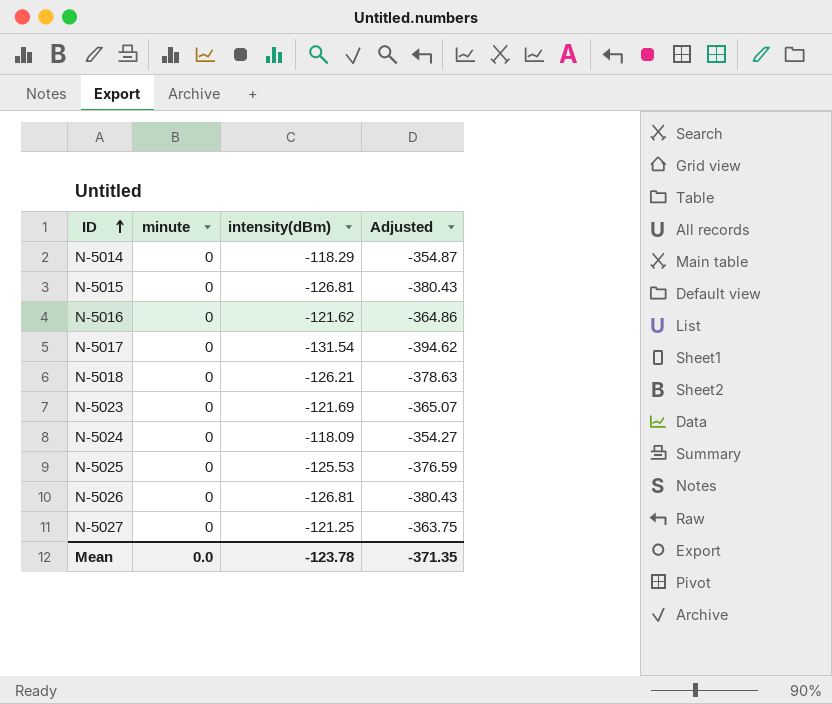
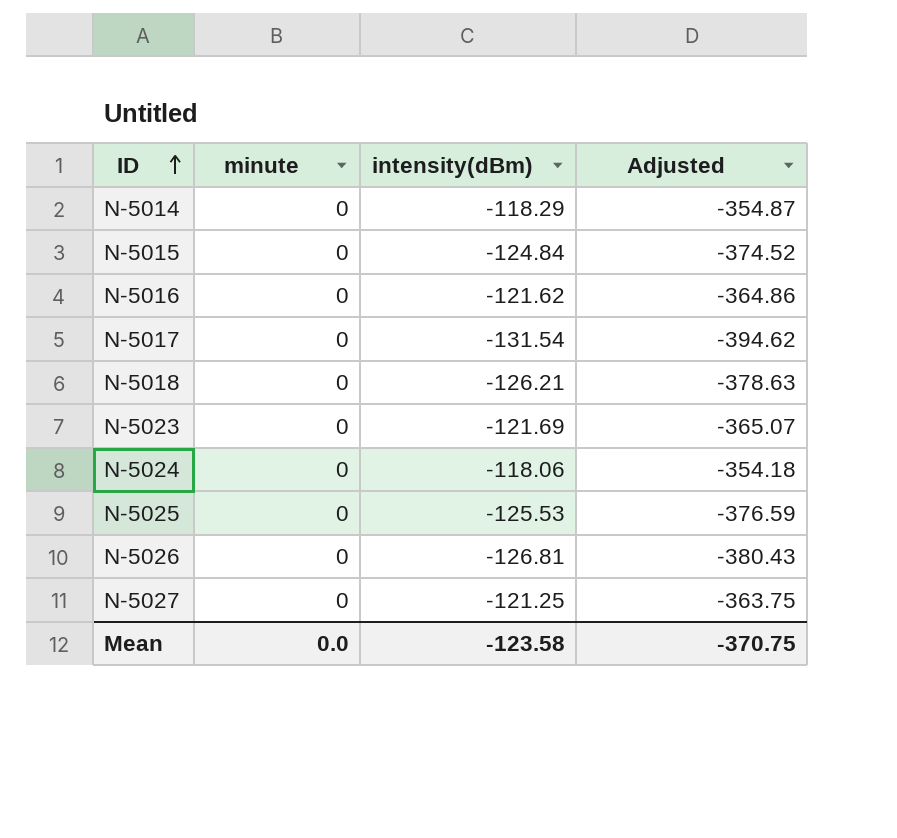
N-5015 | intensity(dBm): -126.81 -> -124.84
N-5015 | Adjusted: -380.43 -> -374.52
N-5024 | intensity(dBm): -118.09 -> -118.06
N-5024 | Adjusted: -354.27 -> -354.18
Mean | intensity(dBm): -123.78 -> -123.58
Mean | Adjusted: -371.35 -> -370.75

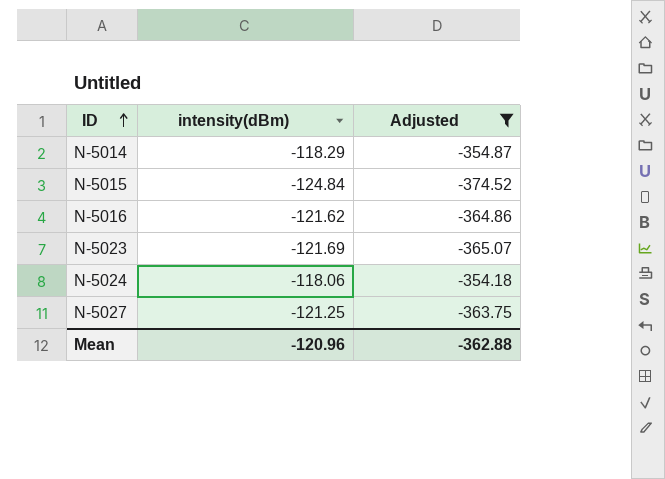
filter: none -> Adjusted >= -374.52
column minute | position: 2 -> none
Mean | intensity(dBm): -123.58 -> -120.96
Mean | Adjusted: -370.75 -> -362.88

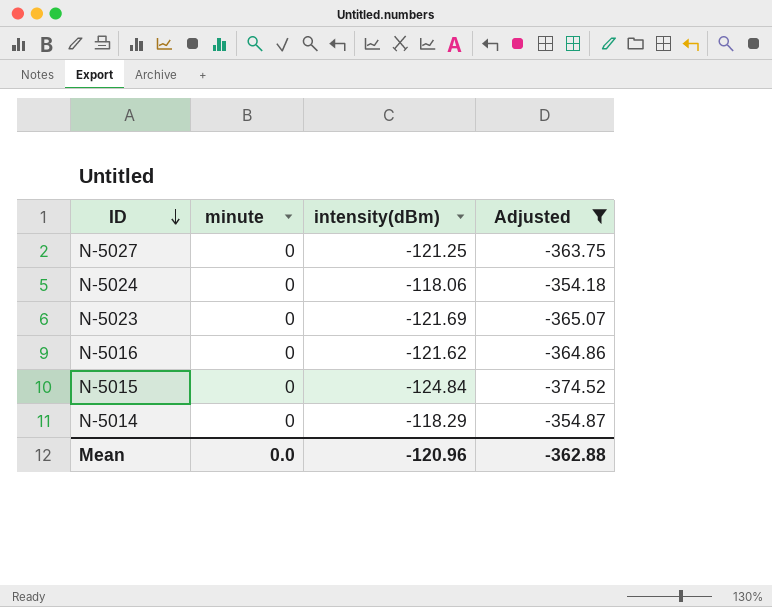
row order: ID ascending -> ID descending
column minute | position: none -> 2

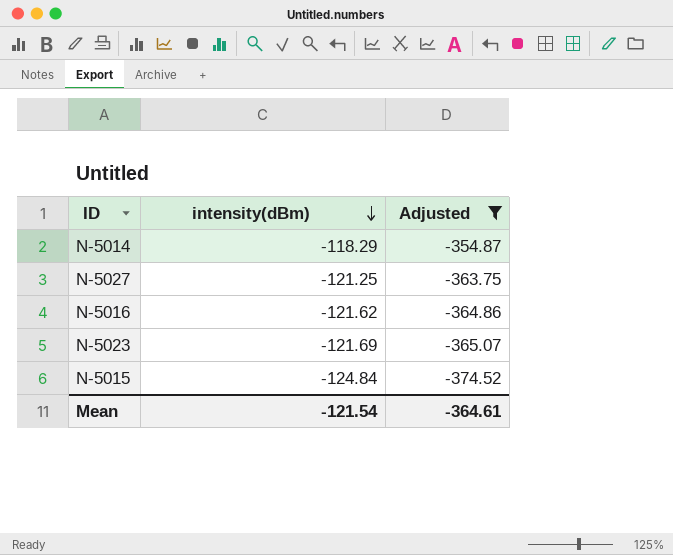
row order: ID descending -> intensity(dBm) descending
column minute | position: 2 -> none
row N-5024: 0 | -118.06 | -354.18 -> none
Mean | intensity(dBm): -120.96 -> -121.54
Mean | Adjusted: -362.88 -> -364.61

